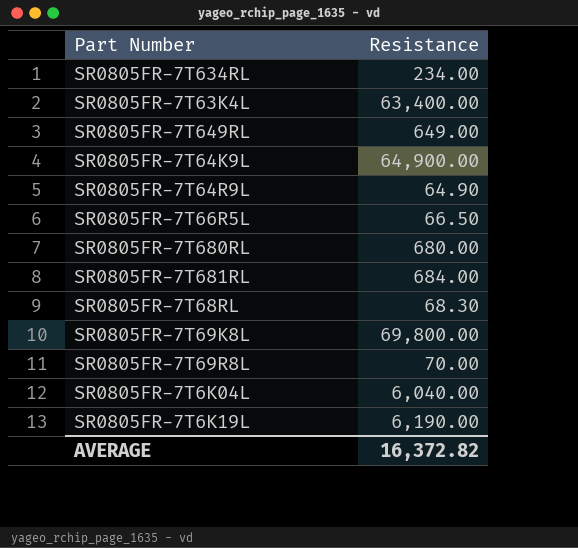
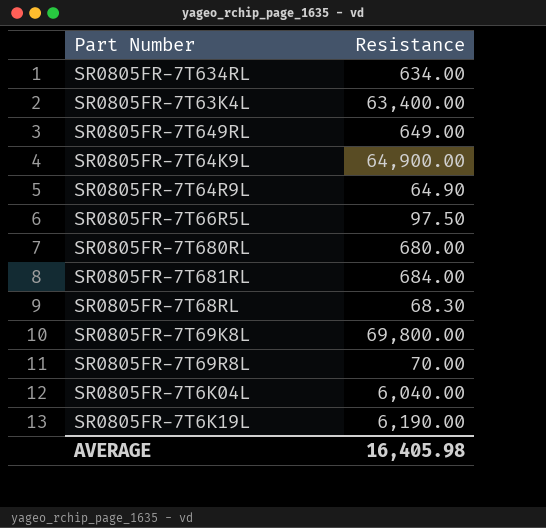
SR0805FR-7T634RL | Resistance: 234.00 -> 634.00
SR0805FR-7T66R5L | Resistance: 66.50 -> 97.50
AVERAGE | Resistance: 16,372.82 -> 16,405.98

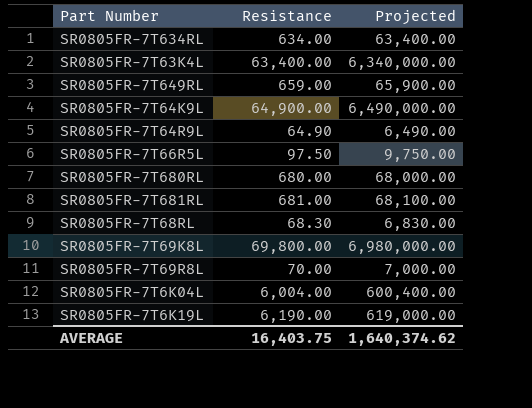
column Projected | formula: none -> [Resistance] * 100
SR0805FR-7T649RL | Resistance: 649.00 -> 659.00
SR0805FR-7T681RL | Resistance: 684.00 -> 681.00
SR0805FR-7T6K04L | Resistance: 6,040.00 -> 6,004.00
AVERAGE | Resistance: 16,405.98 -> 16,403.75

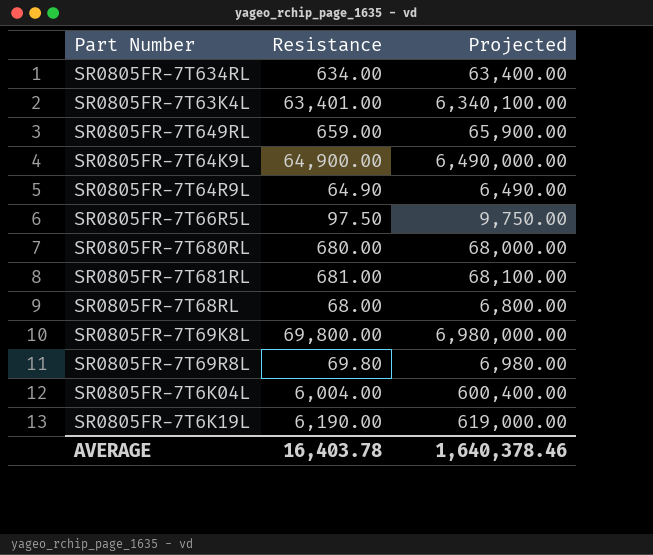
SR0805FR-7T63K4L | Resistance: 63,400.00 -> 63,401.00
SR0805FR-7T63K4L | Projected: 6,340,000.00 -> 6,340,100.00
SR0805FR-7T68RL | Resistance: 68.30 -> 68.00
SR0805FR-7T68RL | Projected: 6,830.00 -> 6,800.00
SR0805FR-7T69R8L | Resistance: 70.00 -> 69.80
SR0805FR-7T69R8L | Projected: 7,000.00 -> 6,980.00
AVERAGE | Resistance: 16,403.75 -> 16,403.78
AVERAGE | Projected: 1,640,374.62 -> 1,640,378.46

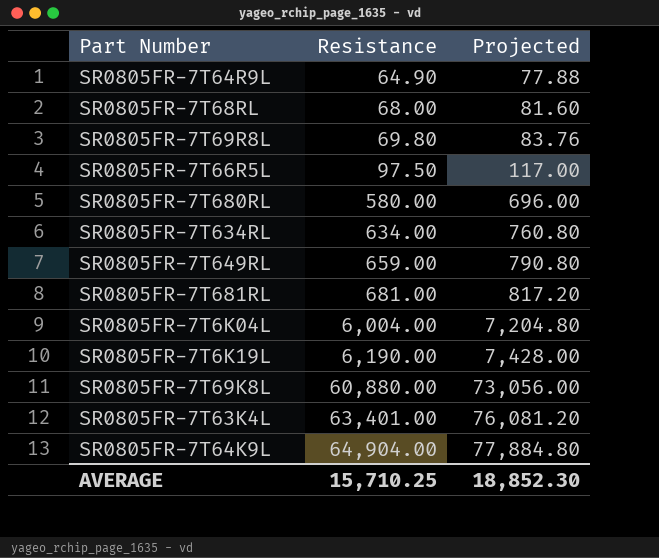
row order: none -> Resistance ascending
column Projected | formula: [Resistance] * 100 -> [Resistance] * 1.2
SR0805FR-7T680RL | Resistance: 680.00 -> 580.00
SR0805FR-7T69K8L | Resistance: 69,800.00 -> 60,880.00
SR0805FR-7T64K9L | Resistance: 64,900.00 -> 64,904.00
AVERAGE | Resistance: 16,403.78 -> 15,710.25
AVERAGE | Projected: 1,640,378.46 -> 18,852.30

